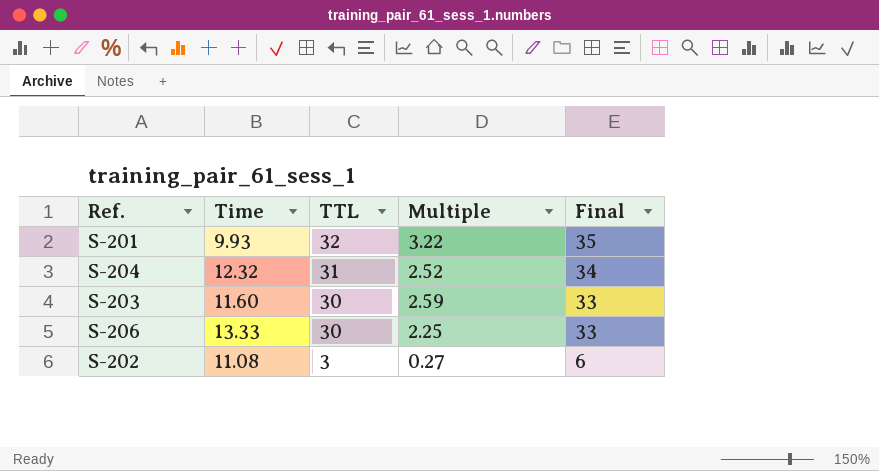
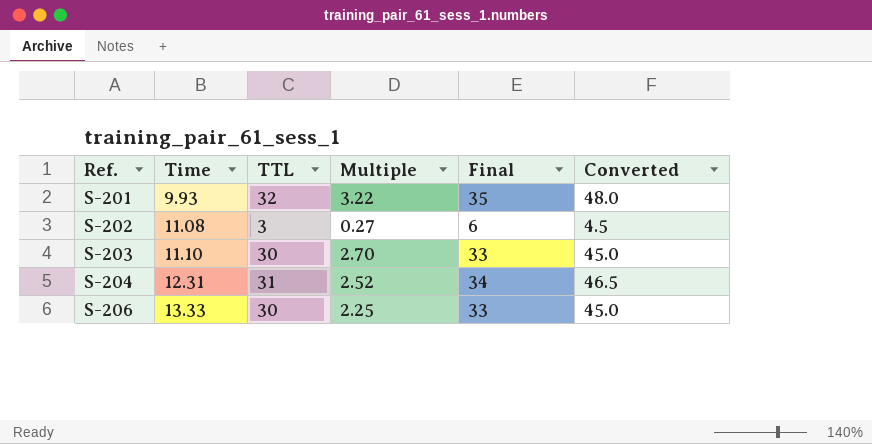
row order: TTL descending -> Ref. ascending
column Converted | formula: none -> [TTL] * 1.5
S-203 | Time: 11.60 -> 11.10
S-203 | Multiple: 2.59 -> 2.70
S-204 | Time: 12.32 -> 12.31

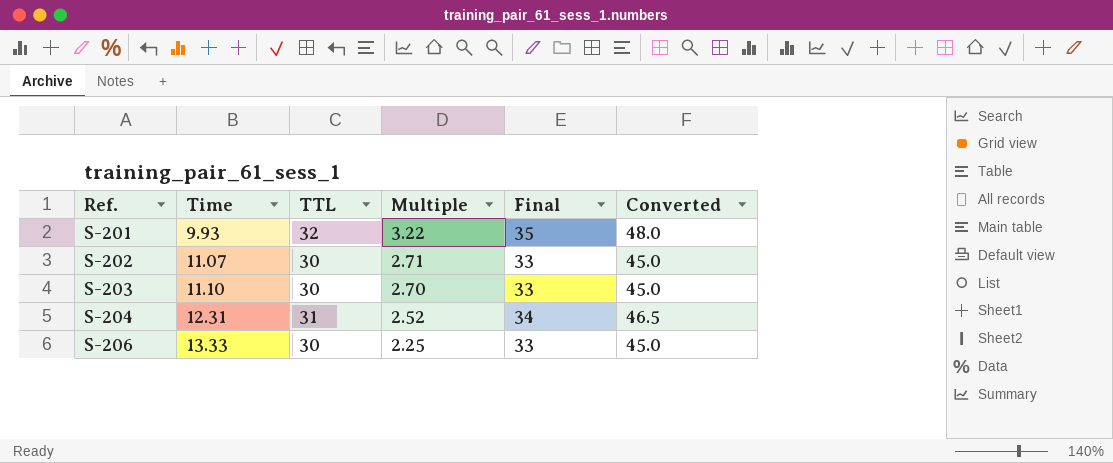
S-202 | Time: 11.08 -> 11.07
S-202 | TTL: 3 -> 30
S-202 | Multiple: 0.27 -> 2.71
S-202 | Final: 6 -> 33
S-202 | Converted: 4.5 -> 45.0

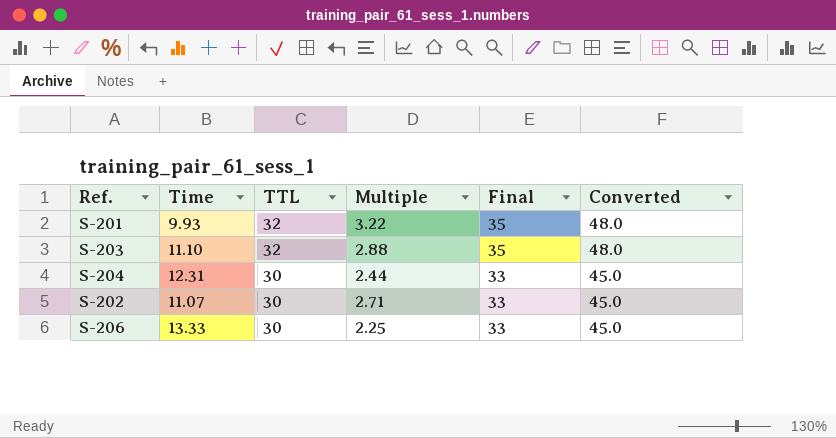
row order: Ref. ascending -> TTL descending
S-203 | TTL: 30 -> 32
S-203 | Multiple: 2.70 -> 2.88
S-203 | Final: 33 -> 35
S-203 | Converted: 45.0 -> 48.0
S-204 | TTL: 31 -> 30
S-204 | Multiple: 2.52 -> 2.44
S-204 | Final: 34 -> 33
S-204 | Converted: 46.5 -> 45.0

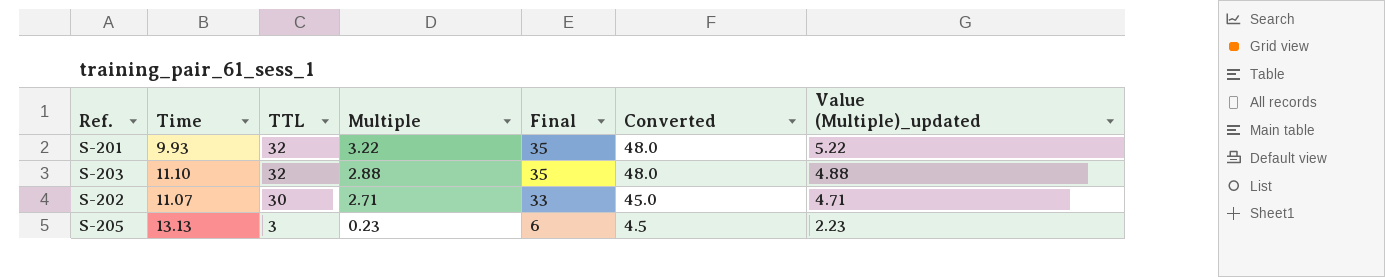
column Value (Multiple)_updated | formula: none -> [Multiple] + 2
row S-204: 12.31 | 30 | 2.44 | 33 | 45.0 -> none
row S-206: 13.33 | 30 | 2.25 | 33 | 45.0 -> none
row S-205: none -> 13.13 | 3 | 0.23 | 6 | 4.5 | 2.23

